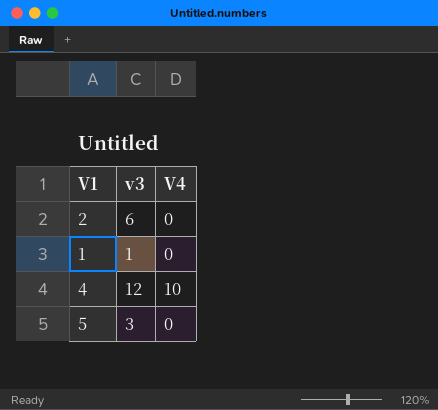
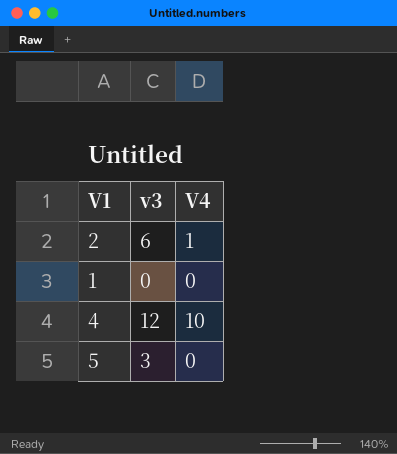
2 | V4: 0 -> 1
1 | v3: 1 -> 0

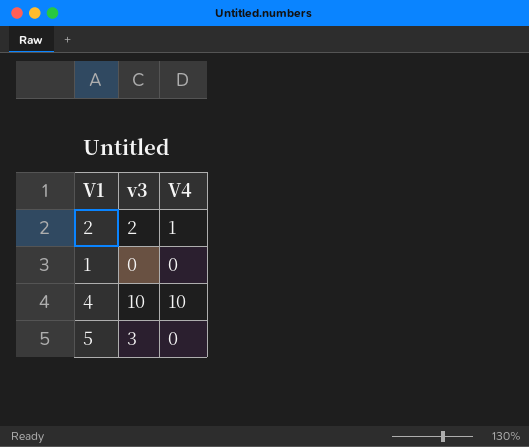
2 | v3: 6 -> 2
4 | v3: 12 -> 10

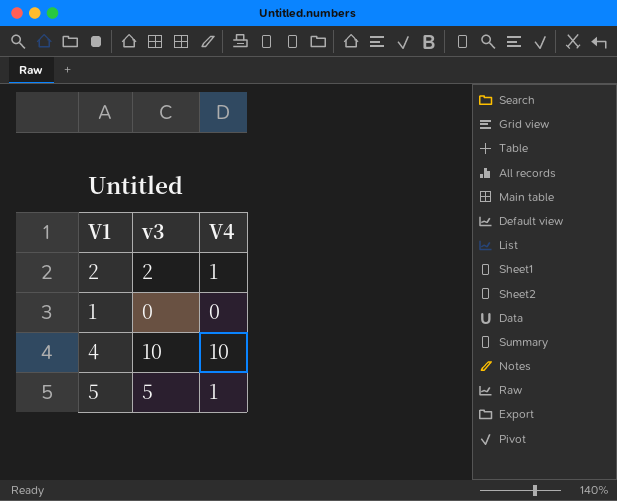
5 | v3: 3 -> 5
5 | V4: 0 -> 1

